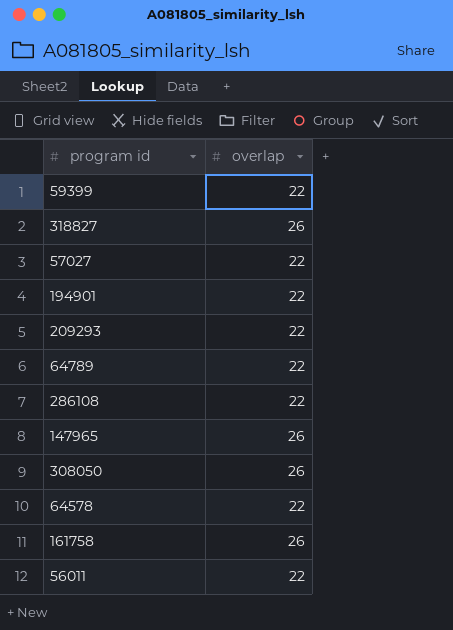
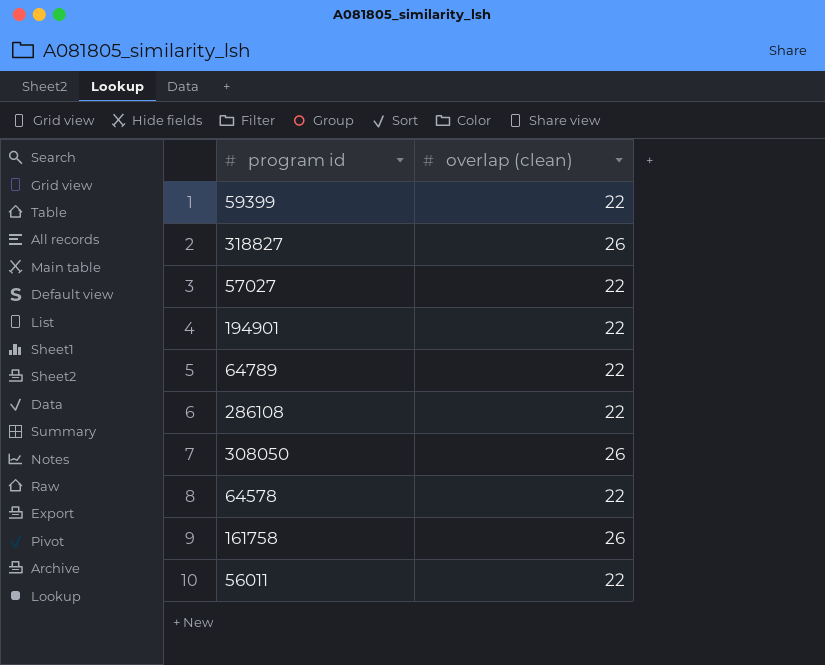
column name: overlap -> overlap (clean)
row 209293: 22 -> none
row 147965: 26 -> none

